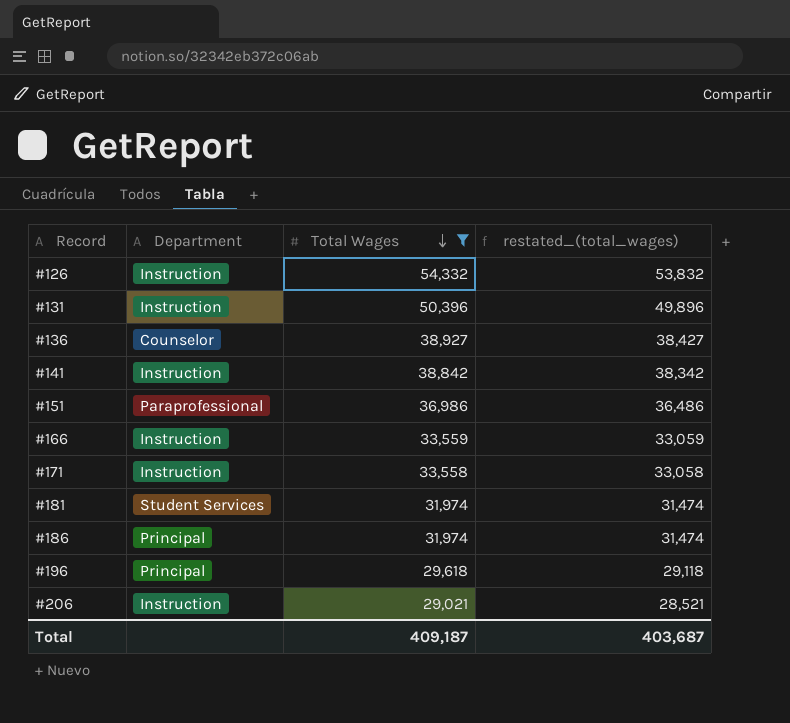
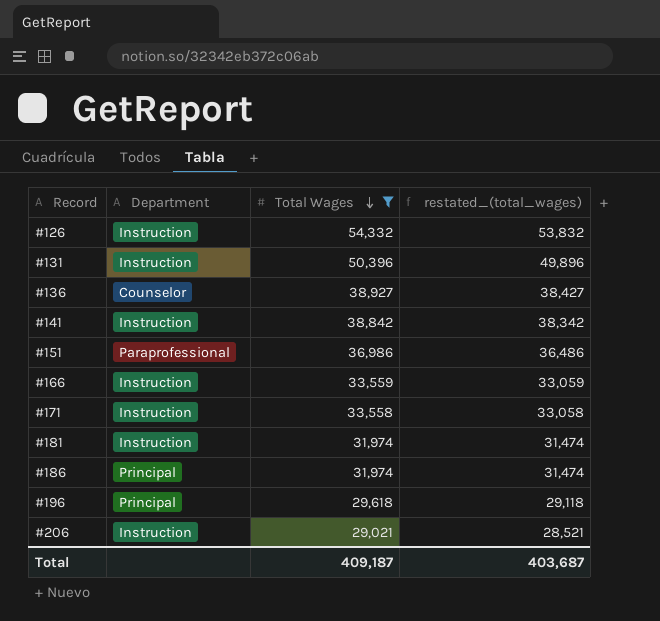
#181 | Department: Student Services -> Instruction

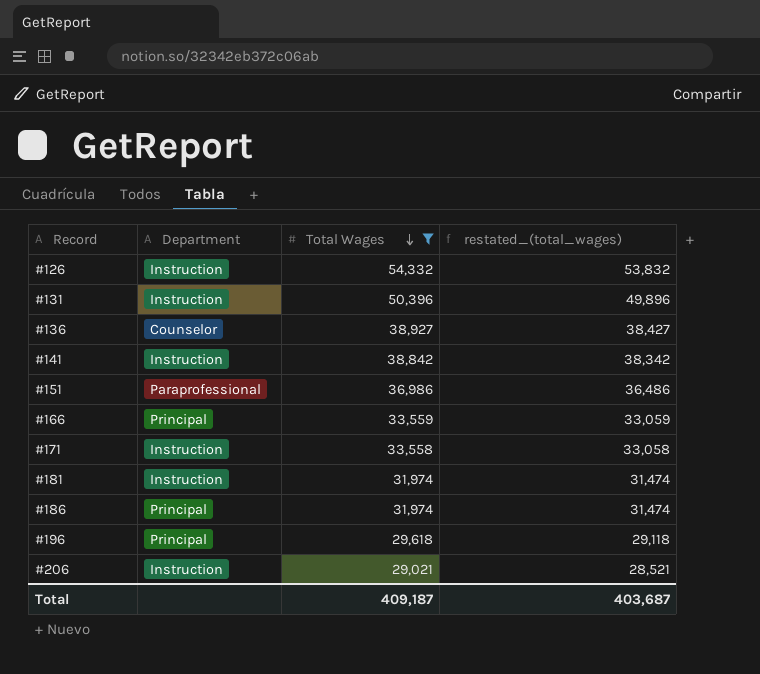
#166 | Department: Instruction -> Principal

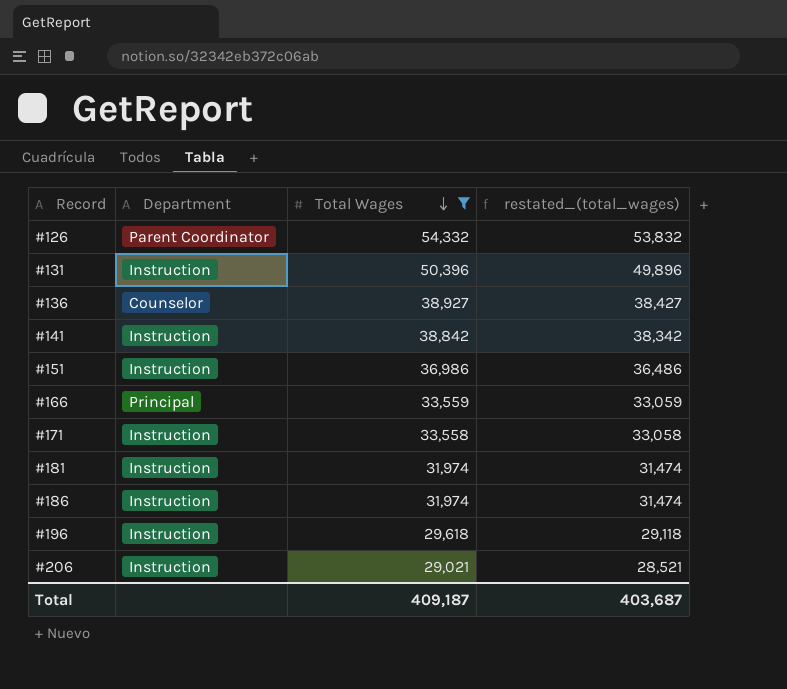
#126 | Department: Instruction -> Parent Coordinator
#151 | Department: Paraprofessional -> Instruction
#186 | Department: Principal -> Instruction
#196 | Department: Principal -> Instruction

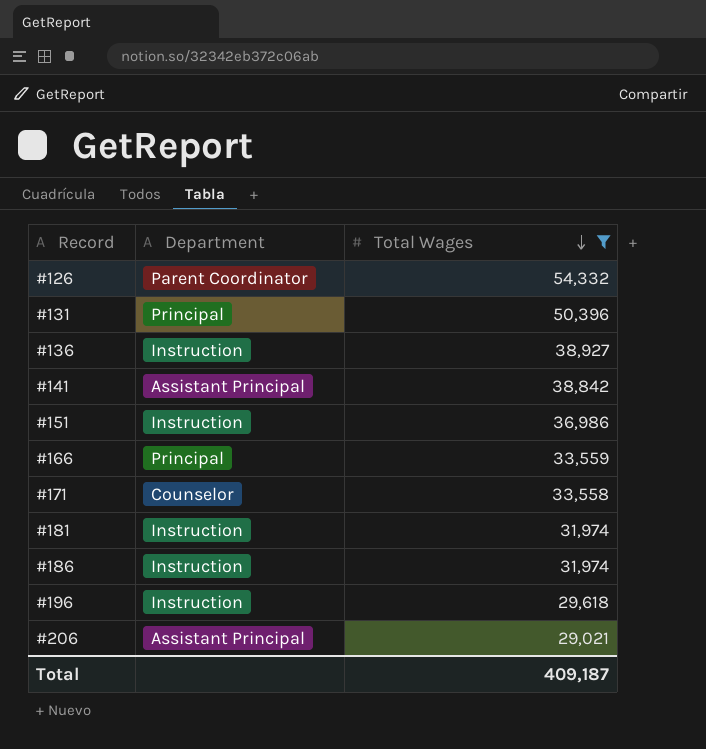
column restated_(total_wages) | formula: [Total Wages] - 500 -> none
#131 | Department: Instruction -> Principal
#136 | Department: Counselor -> Instruction
#141 | Department: Instruction -> Assistant Principal
#171 | Department: Instruction -> Counselor
#206 | Department: Instruction -> Assistant Principal

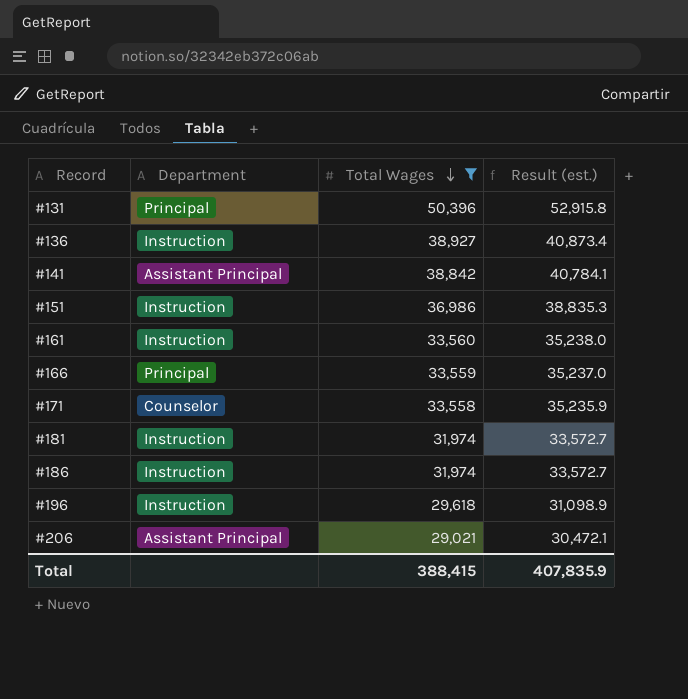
column Result (est.) | formula: none -> [Total Wages] * 1.05
row #126: Parent Coordinator | 54,332 -> none
row #161: none -> Instruction | 33,560 | 35,238.0
Total | Total Wages: 409,187 -> 388,415

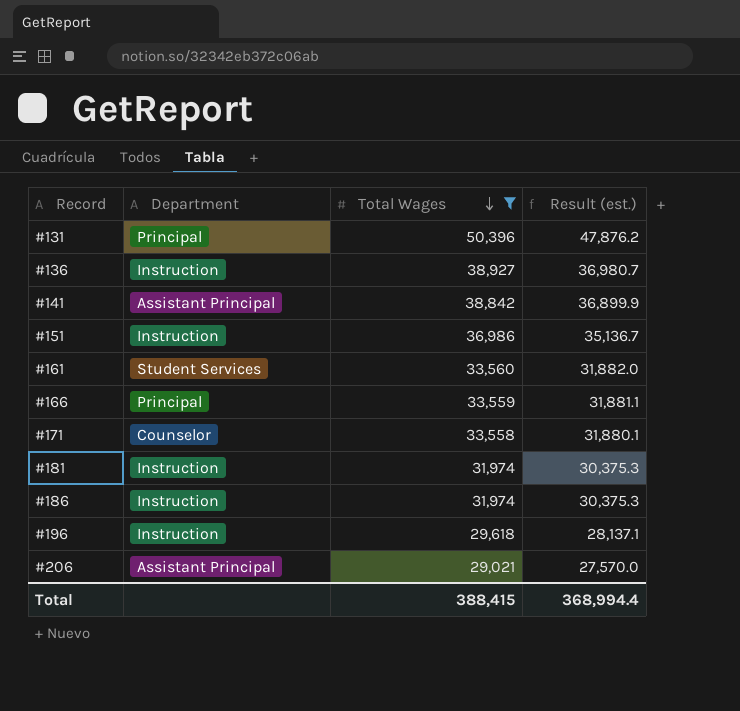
column Result (est.) | formula: [Total Wages] * 1.05 -> [Total Wages] * 0.95
#161 | Department: Instruction -> Student Services
Total | Result (est.): 407,835.9 -> 368,994.4

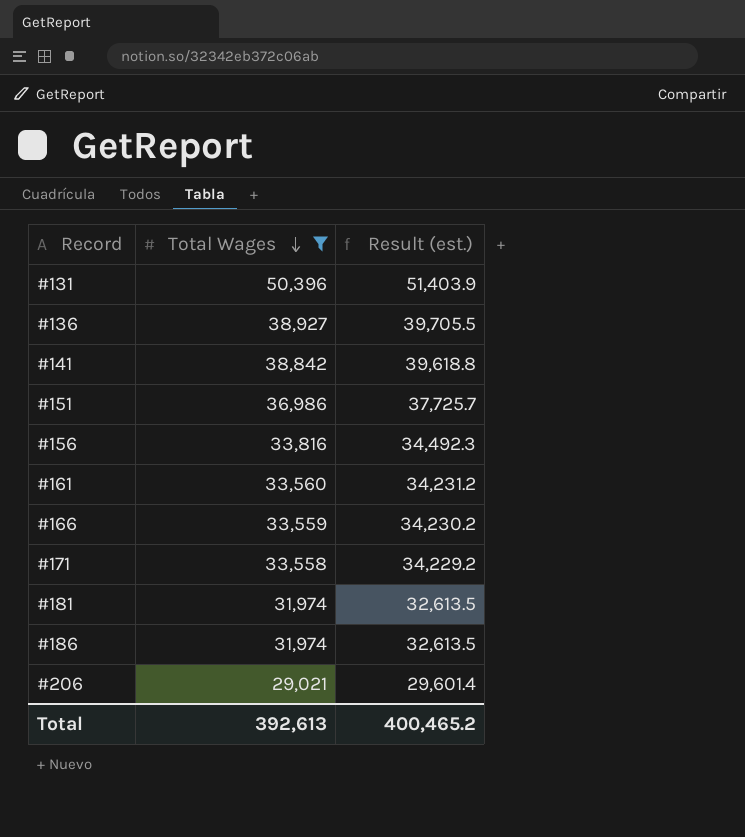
column Department | position: 2 -> none
column Result (est.) | formula: [Total Wages] * 0.95 -> [Total Wages] * 1.02
row #196: Instruction | 29,618 | 28,137.1 -> none
row #156: none -> 33,816 | 34,492.3
Total | Total Wages: 388,415 -> 392,613
Total | Result (est.): 368,994.4 -> 400,465.2

